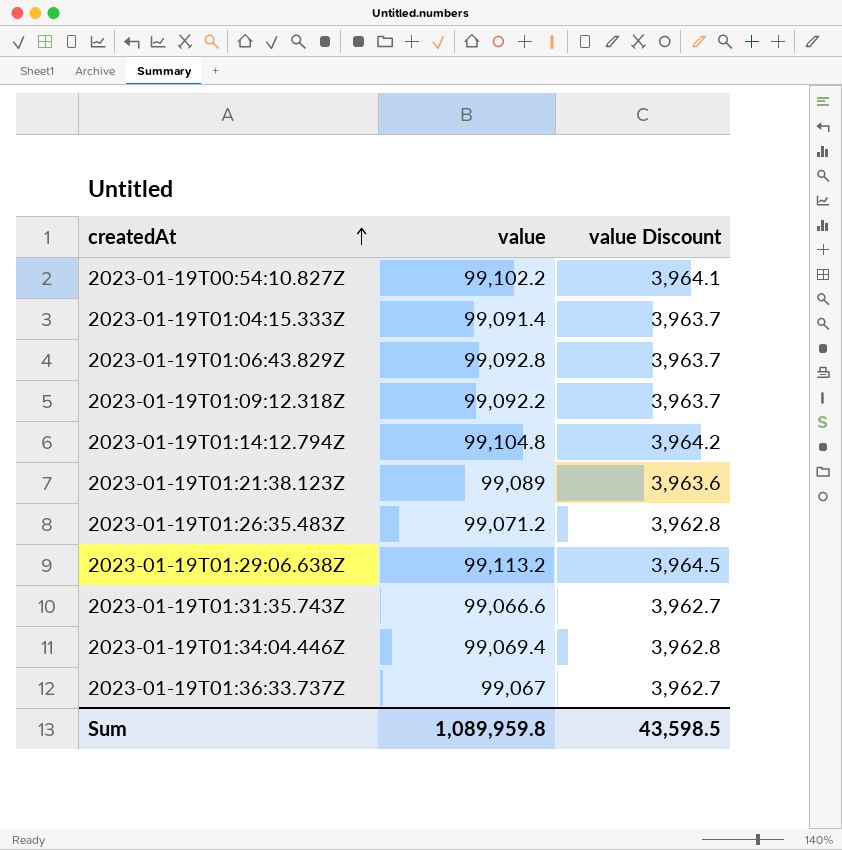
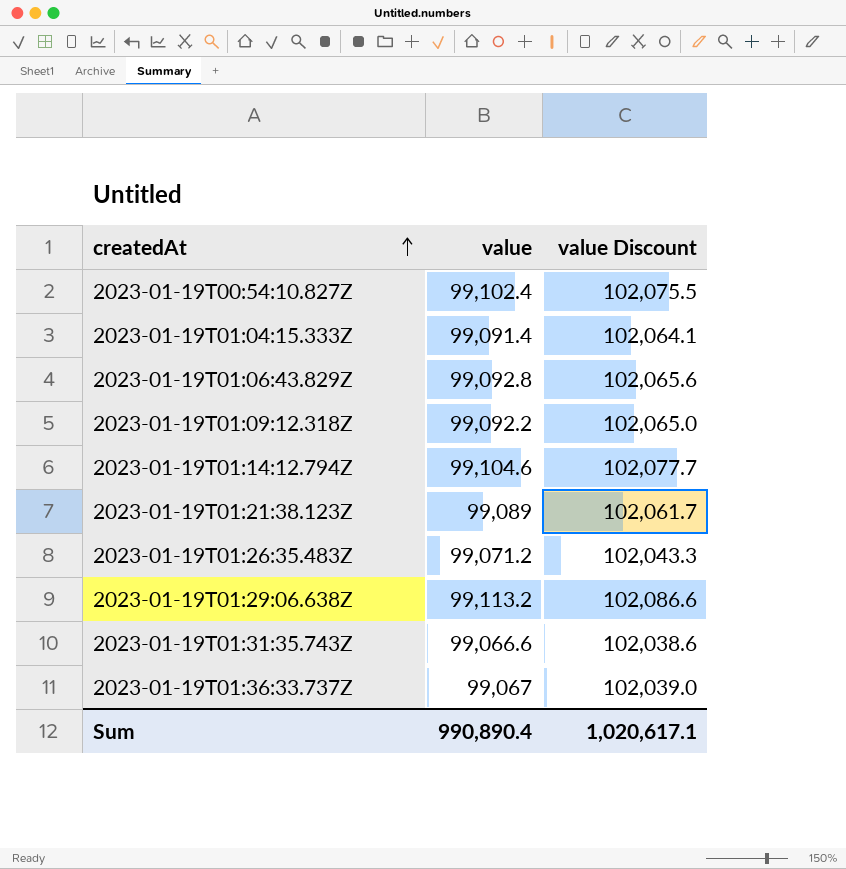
column value Discount | formula: [value] * 0.04 -> [value] * 1.03
row 2023-01-19T01:34:04.446Z: 99,069.4 | 3,962.8 -> none
2023-01-19T00:54:10.827Z | value: 99,102.2 -> 99,102.4
2023-01-19T01:14:12.794Z | value: 99,104.8 -> 99,104.6
Sum | value: 1,089,959.8 -> 990,890.4
Sum | value Discount: 43,598.5 -> 1,020,617.1

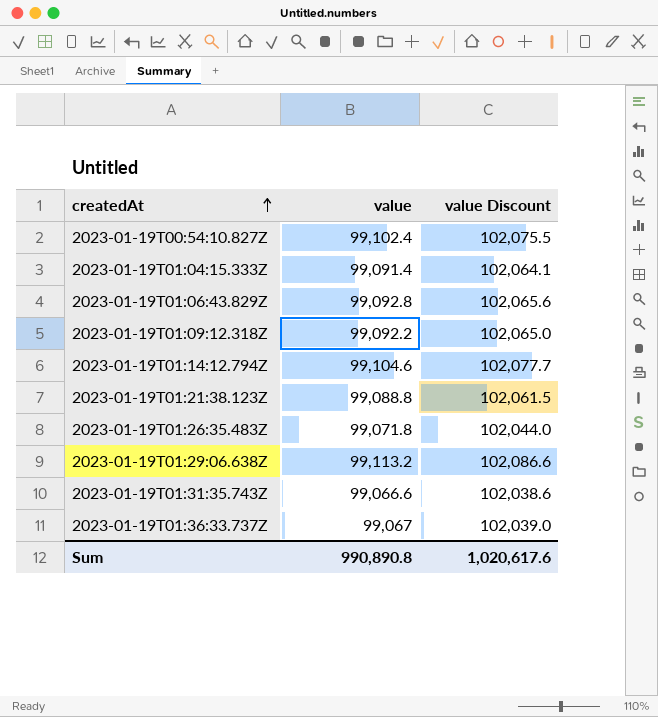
2023-01-19T01:21:38.123Z | value: 99,089 -> 99,088.8
2023-01-19T01:21:38.123Z | value Discount: 102,061.7 -> 102,061.5
2023-01-19T01:26:35.483Z | value: 99,071.2 -> 99,071.8
2023-01-19T01:26:35.483Z | value Discount: 102,043.3 -> 102,044.0
Sum | value: 990,890.4 -> 990,890.8
Sum | value Discount: 1,020,617.1 -> 1,020,617.6

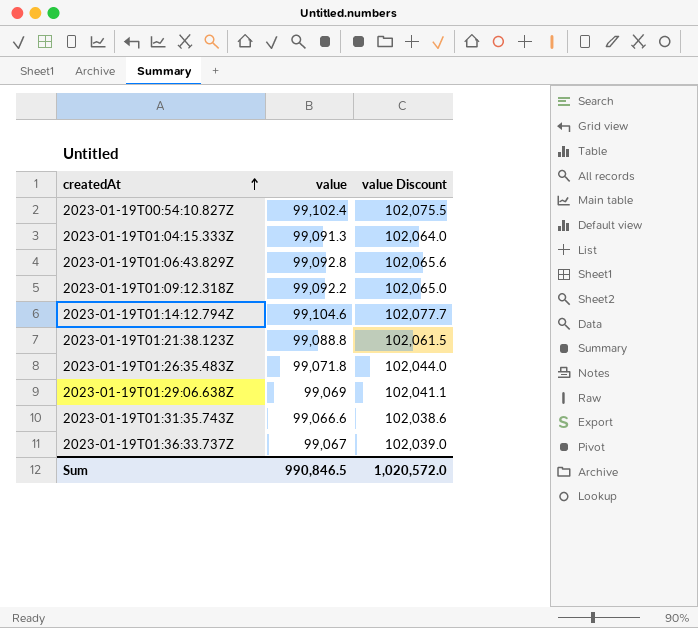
2023-01-19T01:04:15.333Z | value: 99,091.4 -> 99,091.3
2023-01-19T01:04:15.333Z | value Discount: 102,064.1 -> 102,064.0
2023-01-19T01:29:06.638Z | value: 99,113.2 -> 99,069
2023-01-19T01:29:06.638Z | value Discount: 102,086.6 -> 102,041.1
Sum | value: 990,890.8 -> 990,846.5
Sum | value Discount: 1,020,617.6 -> 1,020,572.0

